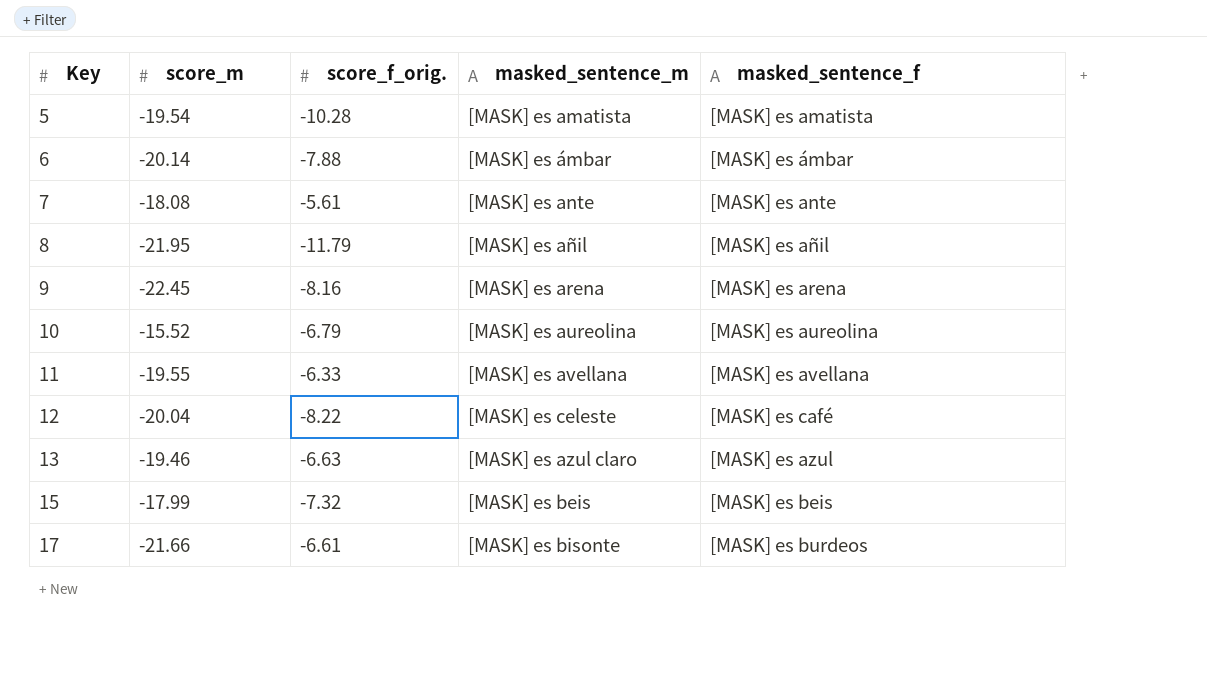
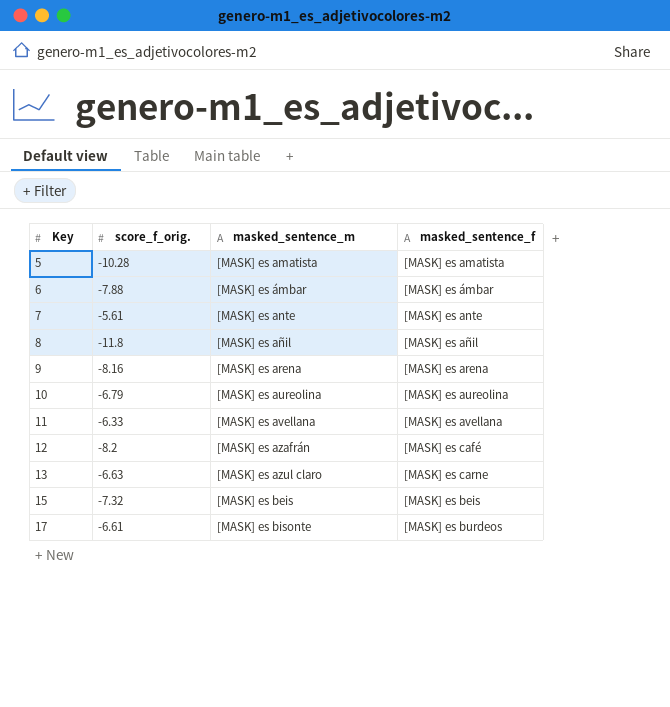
column score_m | position: 2 -> none
8 | score_f_orig.: -11.79 -> -11.8
12 | score_f_orig.: -8.22 -> -8.2
12 | masked_sentence_m: [MASK] es celeste -> [MASK] es azafrán
13 | masked_sentence_f: [MASK] es azul -> [MASK] es carne

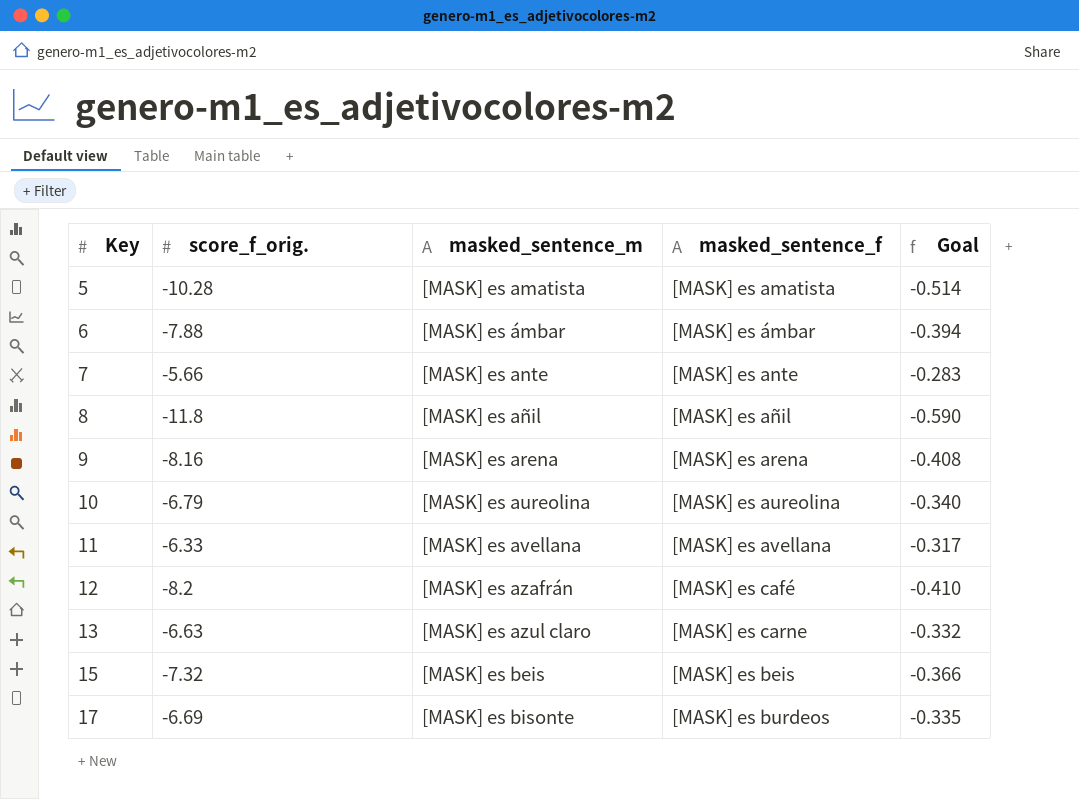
column Goal | formula: none -> [score_f_orig.] * 0.05
7 | score_f_orig.: -5.61 -> -5.66
17 | score_f_orig.: -6.61 -> -6.69

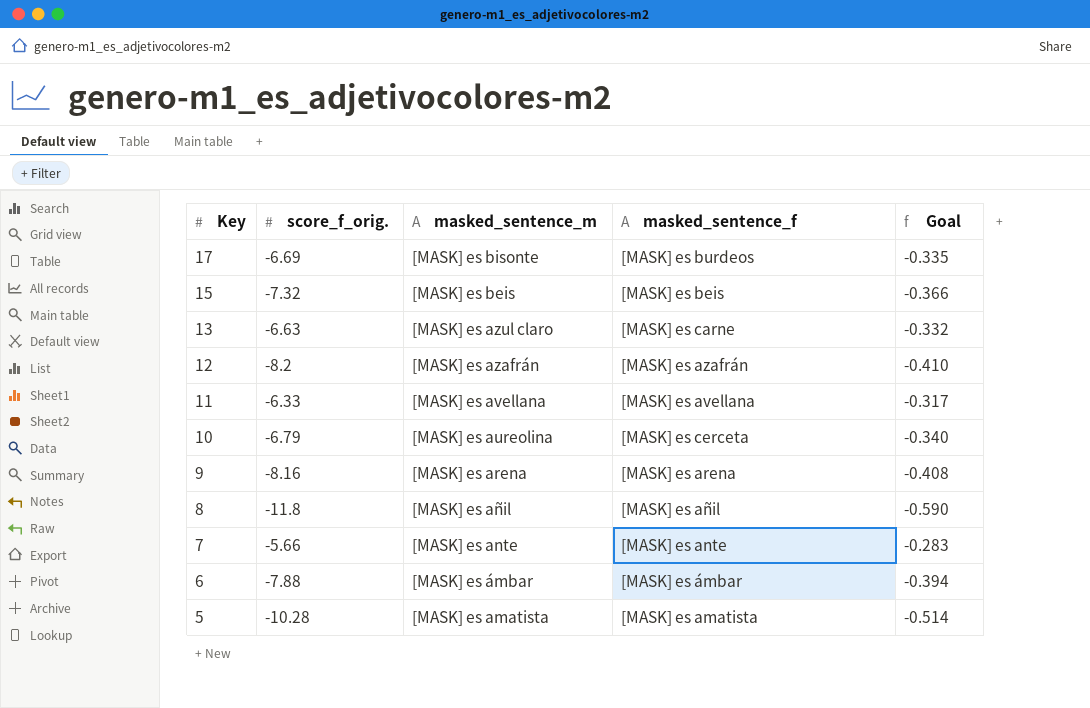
row order: Key ascending -> Key descending
12 | masked_sentence_f: [MASK] es café -> [MASK] es azafrán
10 | masked_sentence_f: [MASK] es aureolina -> [MASK] es cerceta

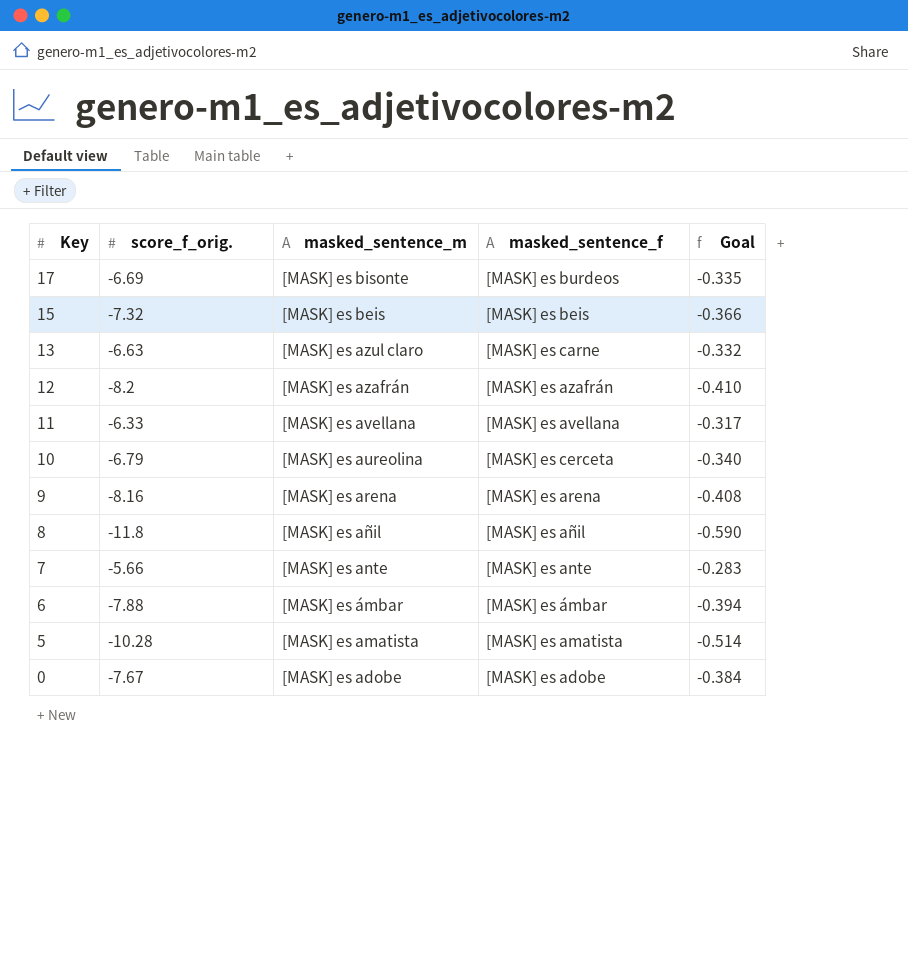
row 0: none -> -7.67 | [MASK] es adobe | [MASK] es adobe | -0.384

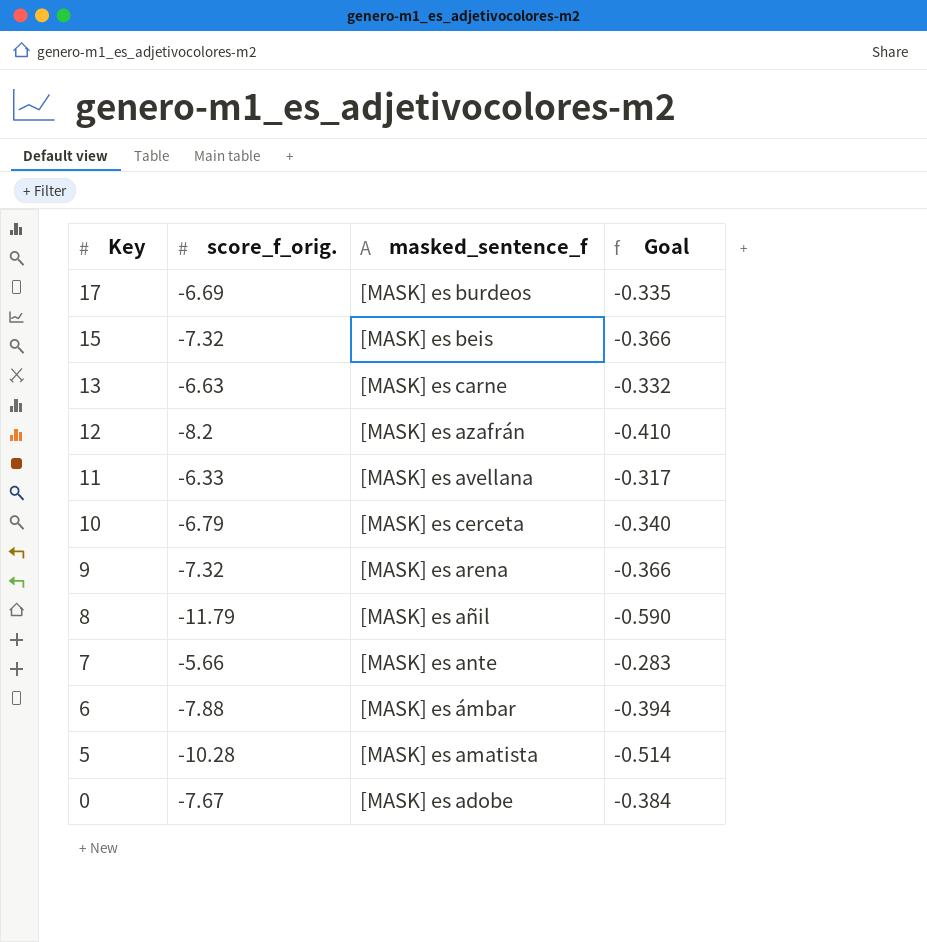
column masked_sentence_m | position: 3 -> none
9 | score_f_orig.: -8.16 -> -7.32
9 | Goal: -0.408 -> -0.366
8 | score_f_orig.: -11.8 -> -11.79

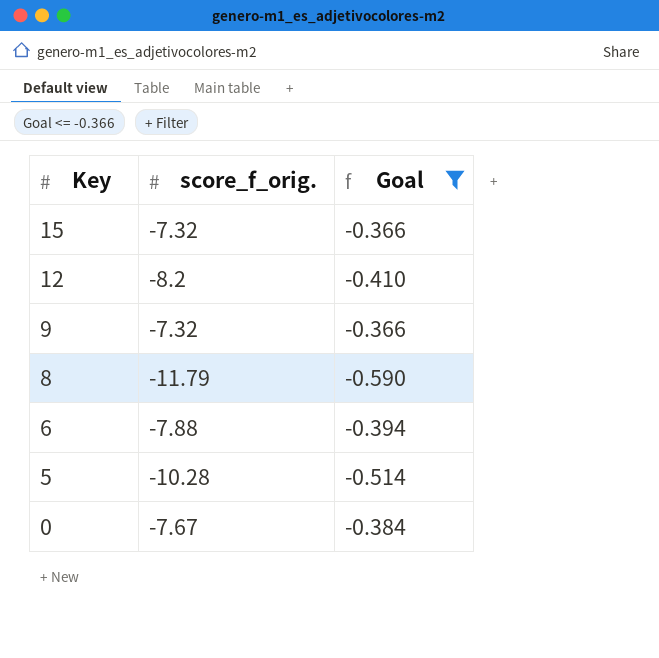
filter: none -> Goal <= -0.366
column masked_sentence_f | position: 3 -> none

